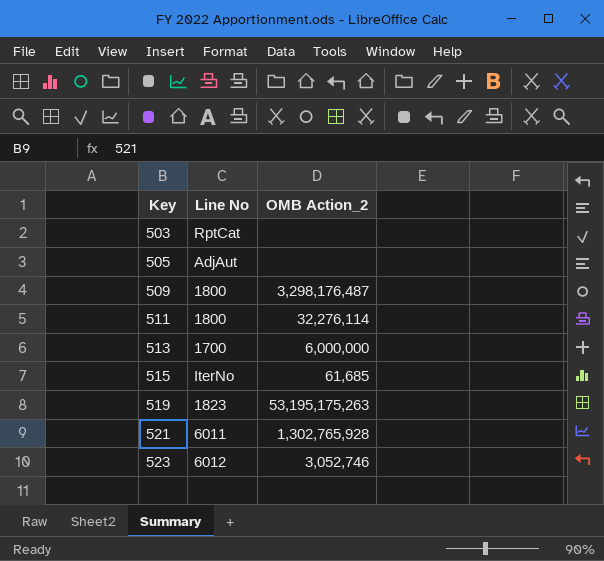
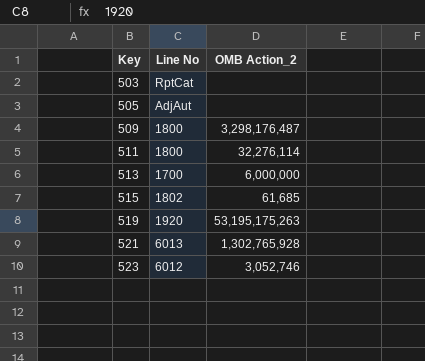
515 | Line No: IterNo -> 1802
519 | Line No: 1823 -> 1920
521 | Line No: 6011 -> 6013

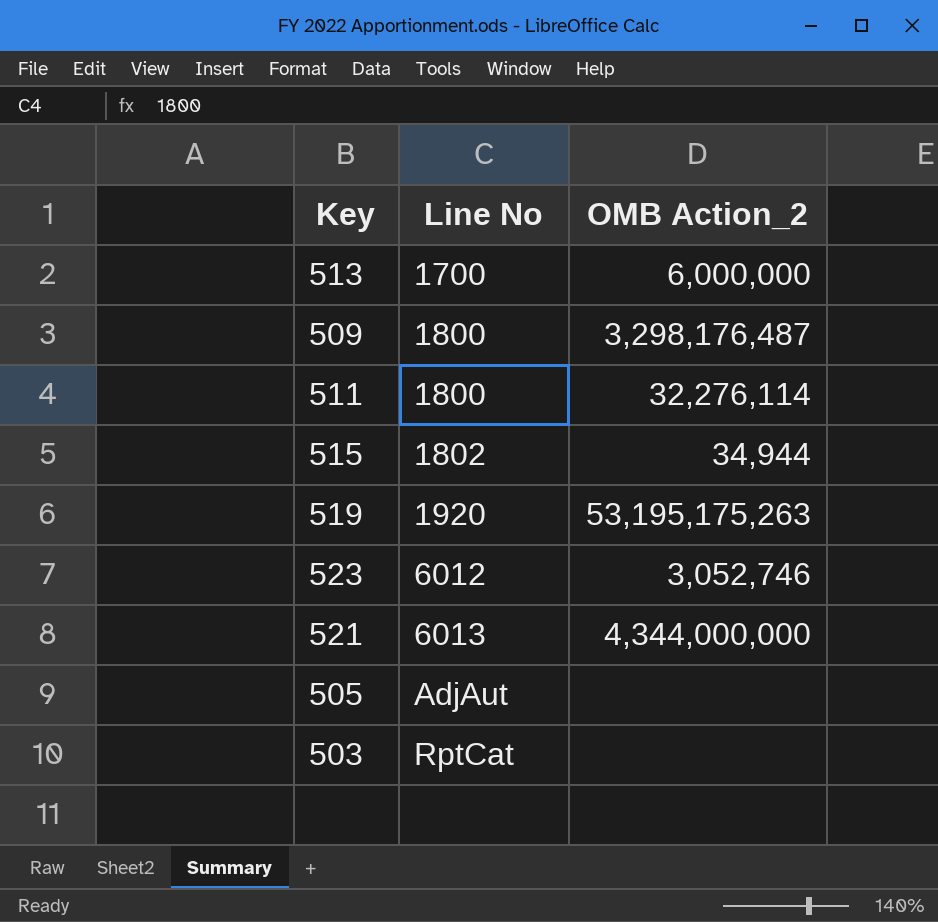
row order: Key ascending -> Line No ascending
515 | OMB Action_2: 61,685 -> 34,944
521 | OMB Action_2: 1,302,765,928 -> 4,344,000,000

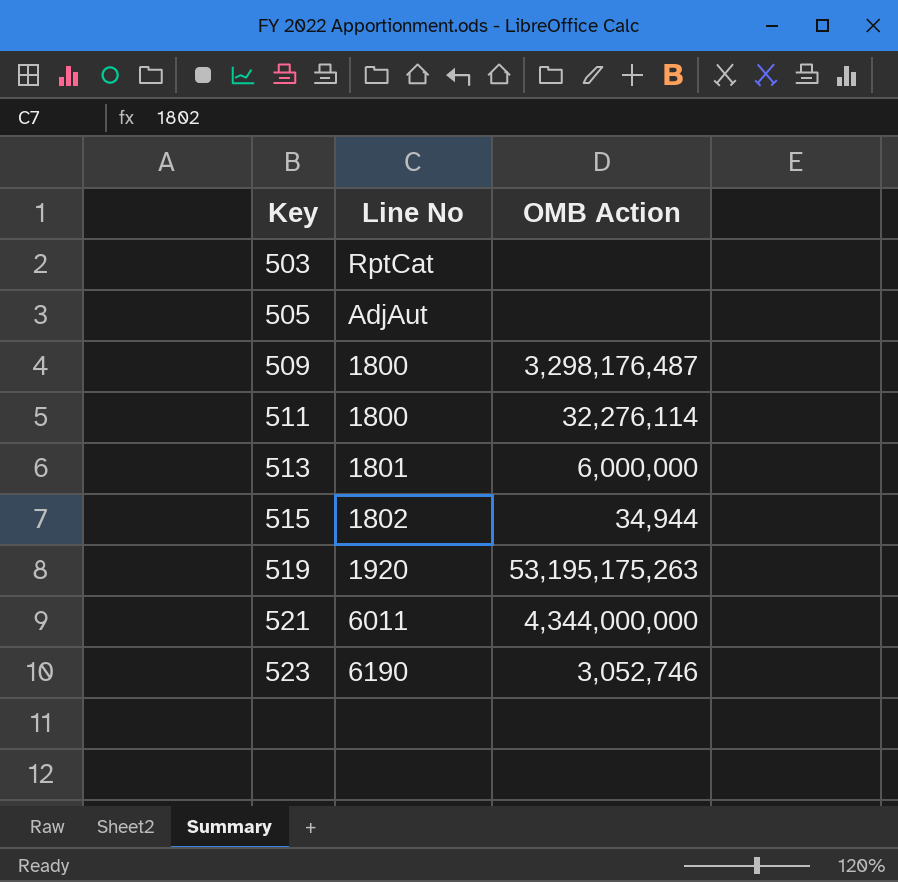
row order: Line No ascending -> Key ascending
column name: OMB Action_2 -> OMB Action
513 | Line No: 1700 -> 1801
521 | Line No: 6013 -> 6011
523 | Line No: 6012 -> 6190

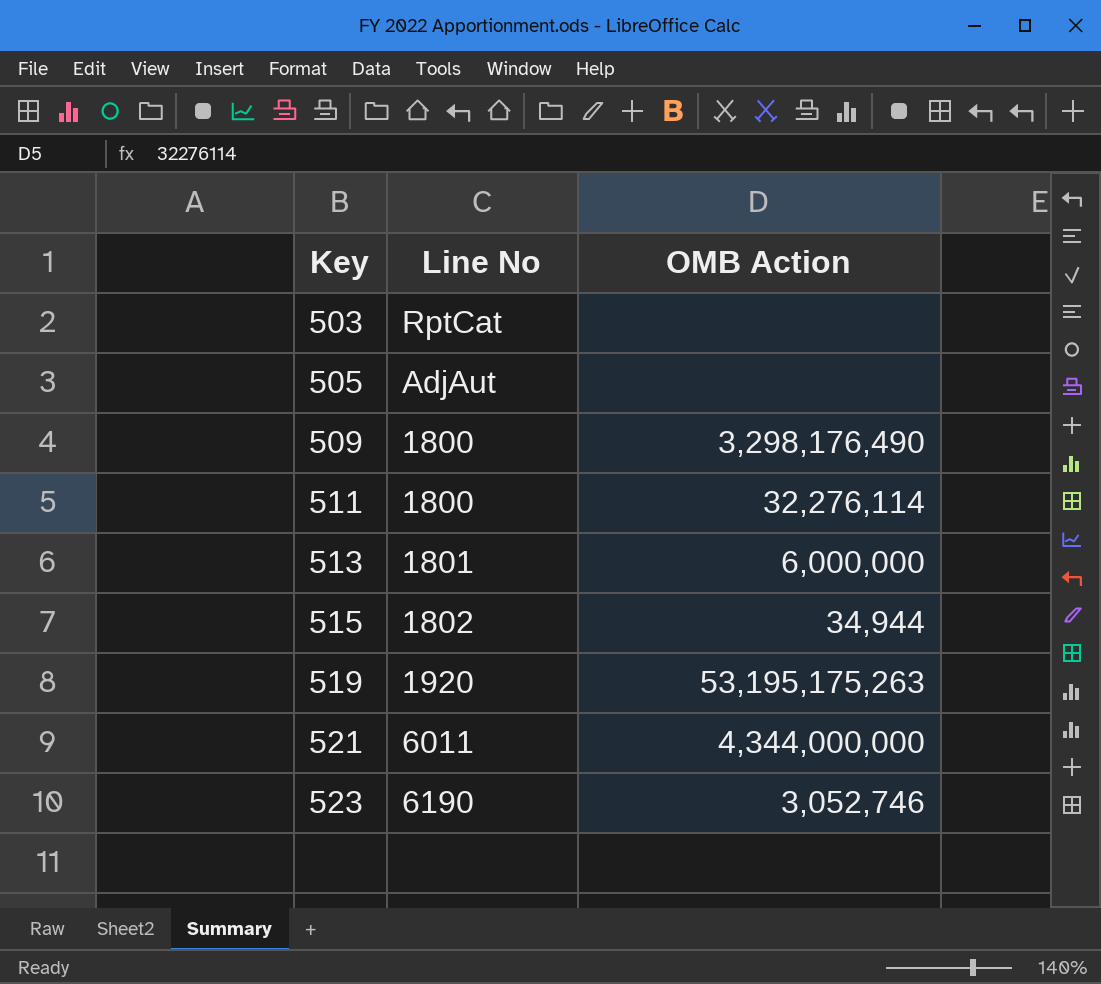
509 | OMB Action: 3,298,176,487 -> 3,298,176,490

